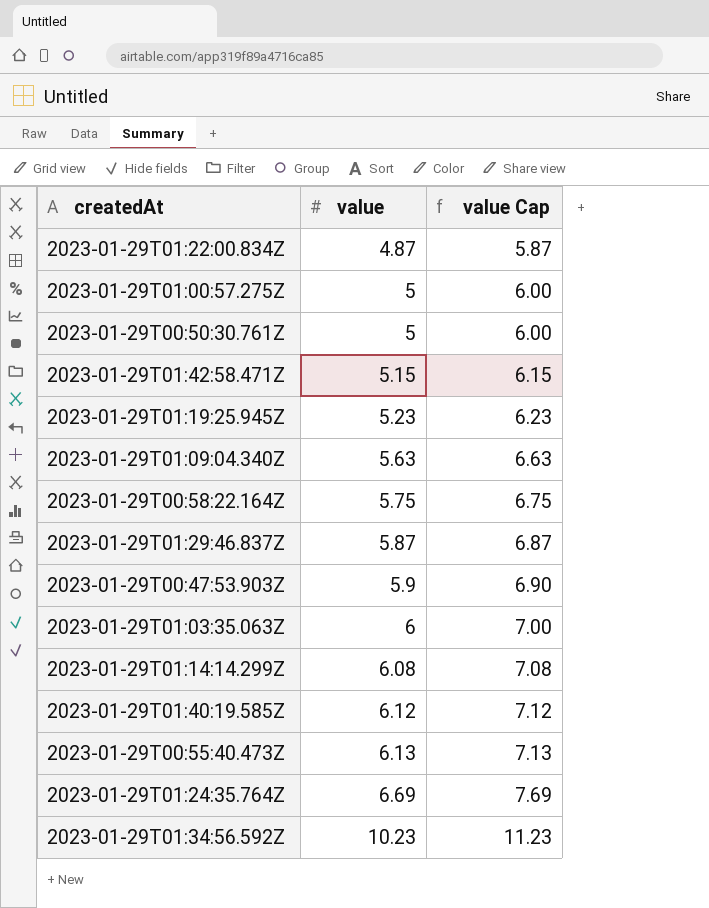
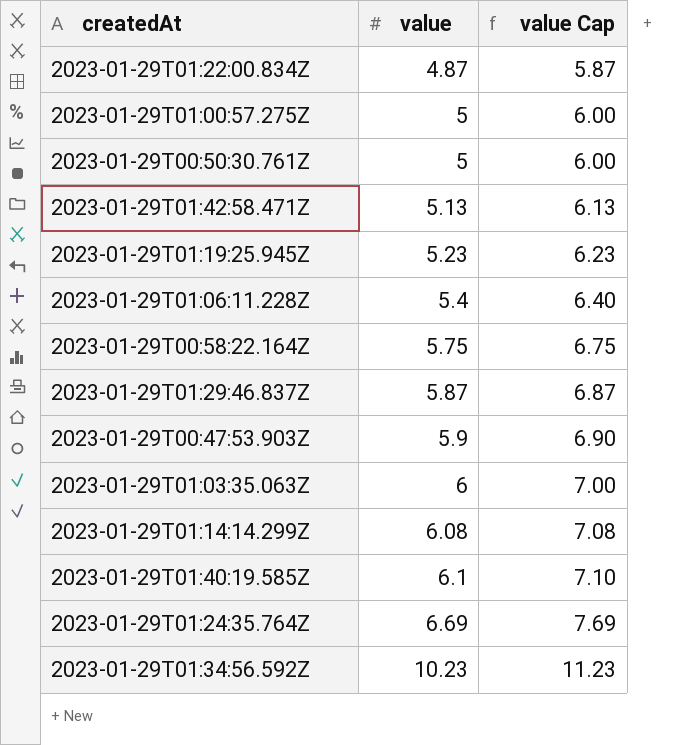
row 2023-01-29T01:09:04.340Z: 5.63 | 6.63 -> none
row 2023-01-29T00:55:40.473Z: 6.13 | 7.13 -> none
2023-01-29T01:42:58.471Z | value: 5.15 -> 5.13
2023-01-29T01:42:58.471Z | value Cap: 6.15 -> 6.13
row 2023-01-29T01:06:11.228Z: none -> 5.4 | 6.40
2023-01-29T01:40:19.585Z | value: 6.12 -> 6.1
2023-01-29T01:40:19.585Z | value Cap: 7.12 -> 7.10

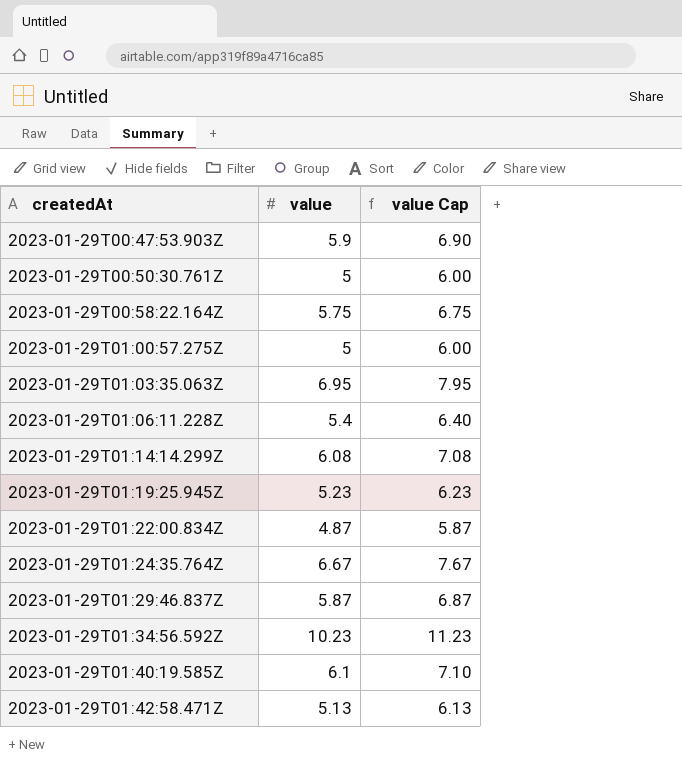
row order: value ascending -> createdAt ascending
2023-01-29T01:03:35.063Z | value: 6 -> 6.95
2023-01-29T01:03:35.063Z | value Cap: 7.00 -> 7.95
2023-01-29T01:24:35.764Z | value: 6.69 -> 6.67
2023-01-29T01:24:35.764Z | value Cap: 7.69 -> 7.67

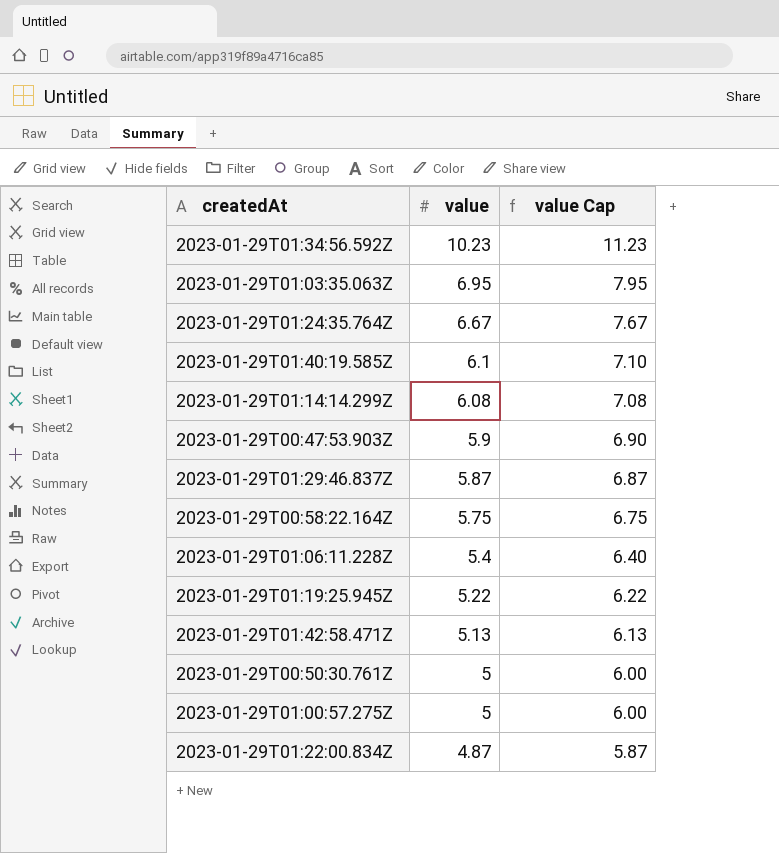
row order: createdAt ascending -> value descending
2023-01-29T01:19:25.945Z | value: 5.23 -> 5.22
2023-01-29T01:19:25.945Z | value Cap: 6.23 -> 6.22

